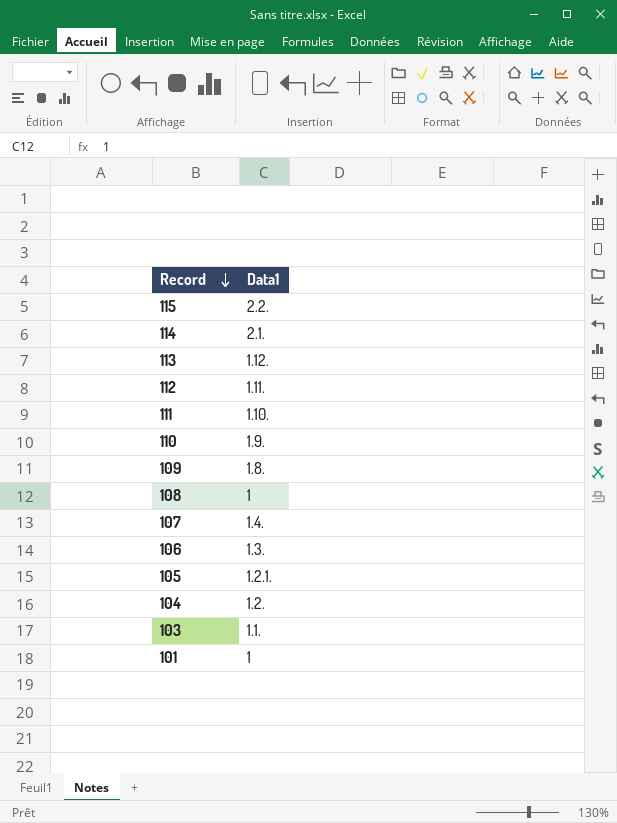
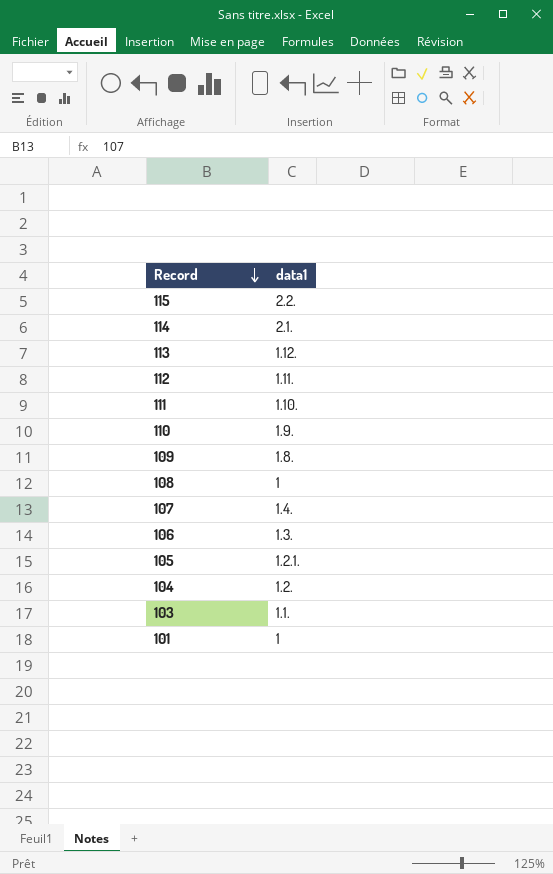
column name: Data1 -> data1

